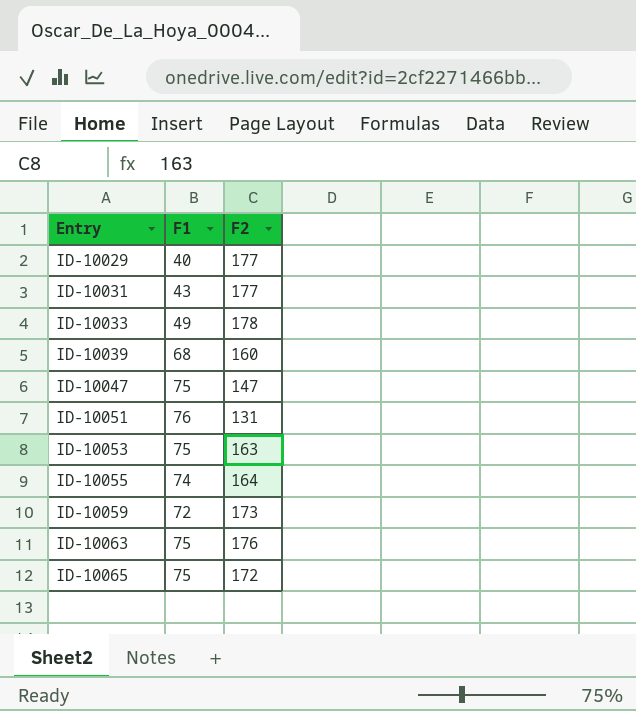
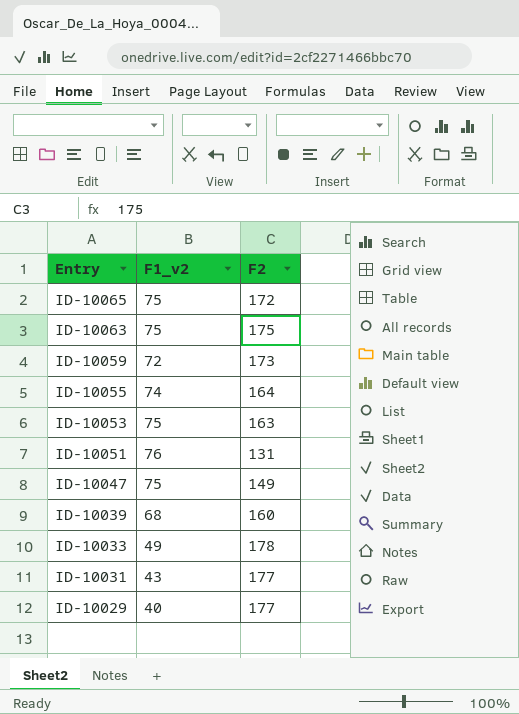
row order: Entry ascending -> Entry descending
column name: F1 -> F1_v2
ID-10063 | F2: 176 -> 175
ID-10047 | F2: 147 -> 149

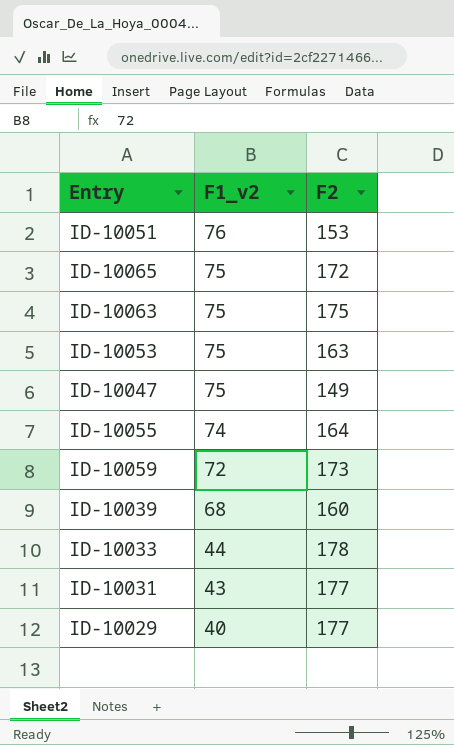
row order: Entry descending -> F1_v2 descending
ID-10051 | F2: 131 -> 153
ID-10033 | F1_v2: 49 -> 44

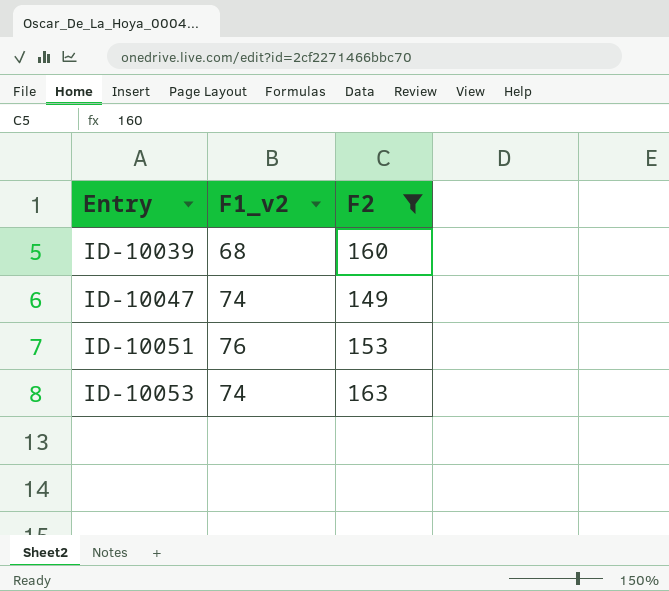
filter: none -> F2 <= 163
row order: F1_v2 descending -> Entry ascending
ID-10047 | F1_v2: 75 -> 74
ID-10053 | F1_v2: 75 -> 74

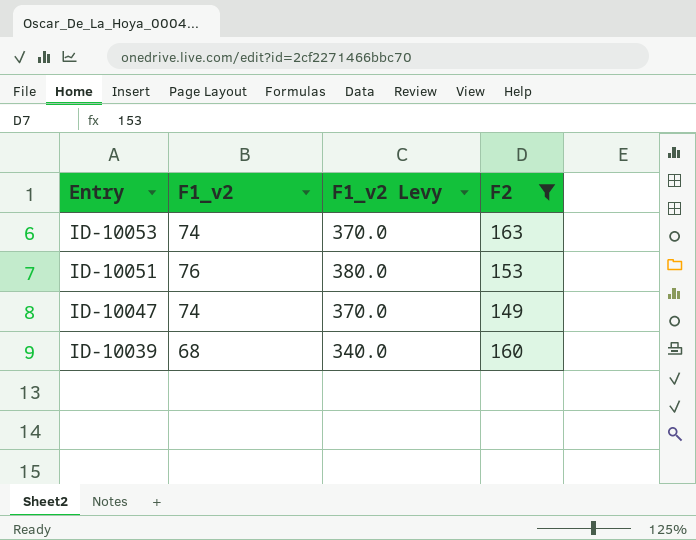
row order: Entry ascending -> Entry descending
column F1_v2 Levy | formula: none -> [F1_v2] * 5

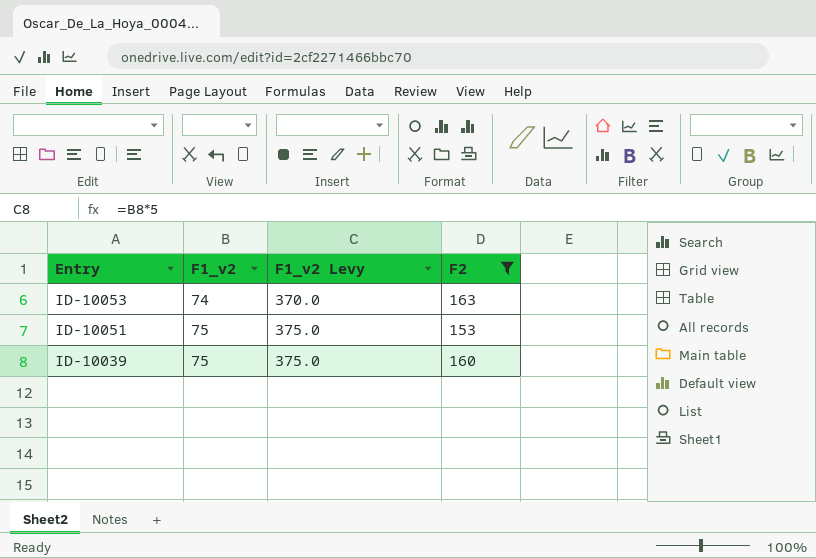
row ID-10047: 74 | 370.0 | 149 -> none
ID-10051 | F1_v2: 76 -> 75
ID-10051 | F1_v2 Levy: 380.0 -> 375.0
ID-10039 | F1_v2: 68 -> 75
ID-10039 | F1_v2 Levy: 340.0 -> 375.0

